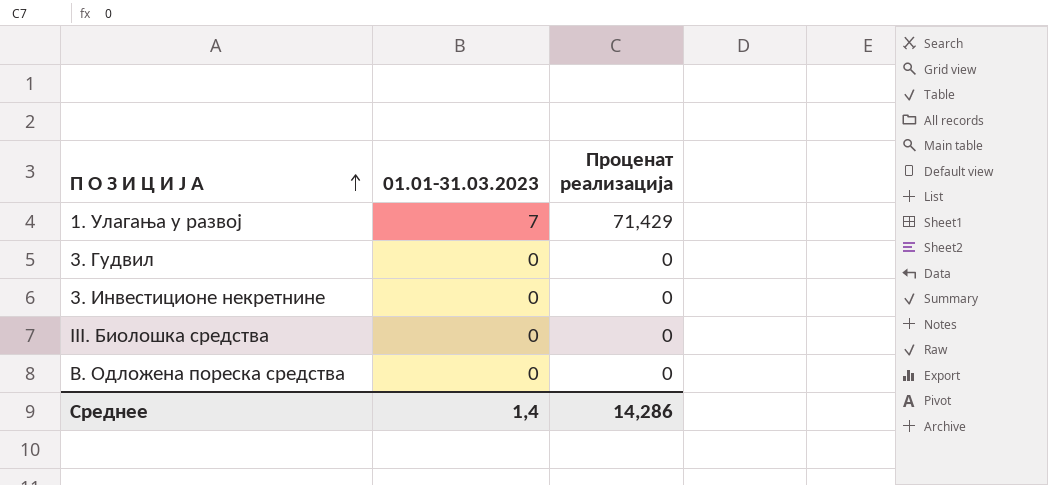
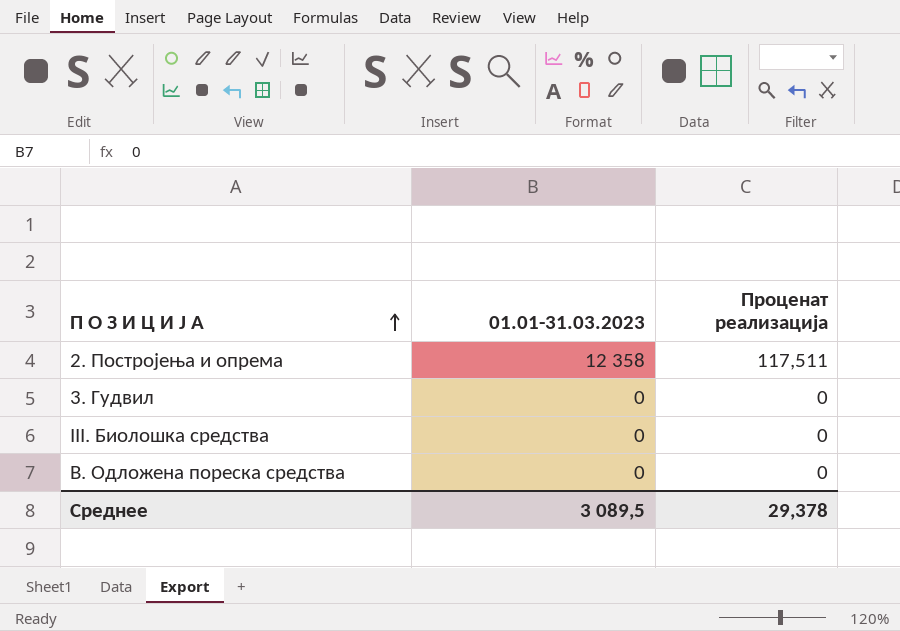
row 1. Улагања у развој: 7 | 71,429 -> none
row 3. Инвестиционе некретнине: 0 | 0 -> none
row 2. Постројења и опрема: none -> 12 358 | 117,511
Среднее | 01.01-31.03.2023: 1,4 -> 3 089,5
Среднее | Проценат реализација: 14,286 -> 29,378

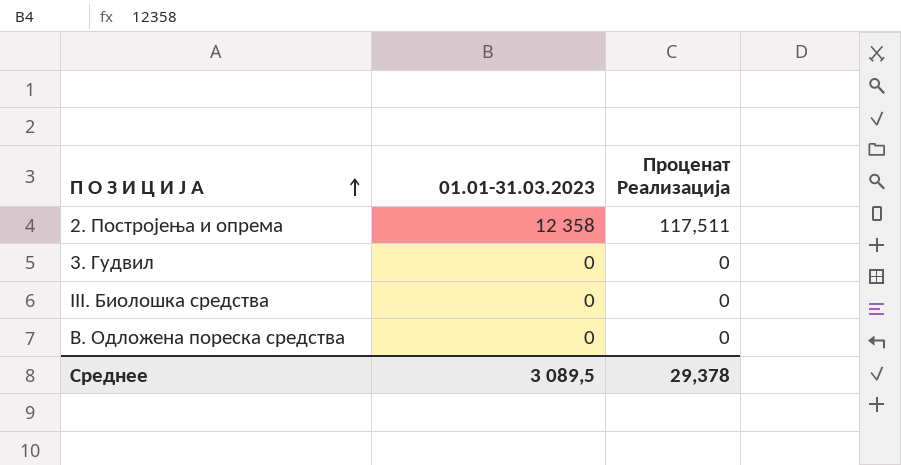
column name: Проценат реализација -> Проценат Реализација

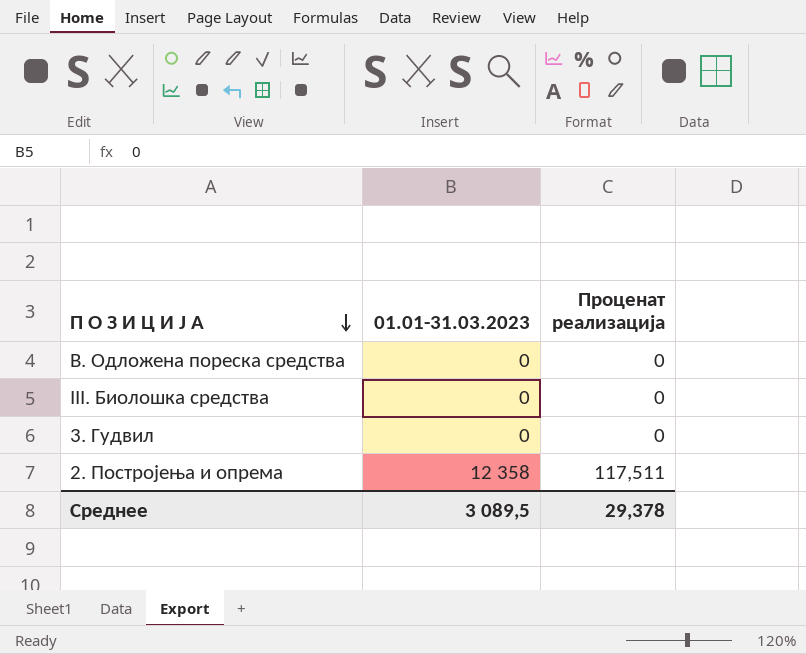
row order: П О З И Ц И Ј А ascending -> П О З И Ц И Ј А descending
column name: Проценат Реализација -> Проценат реализација

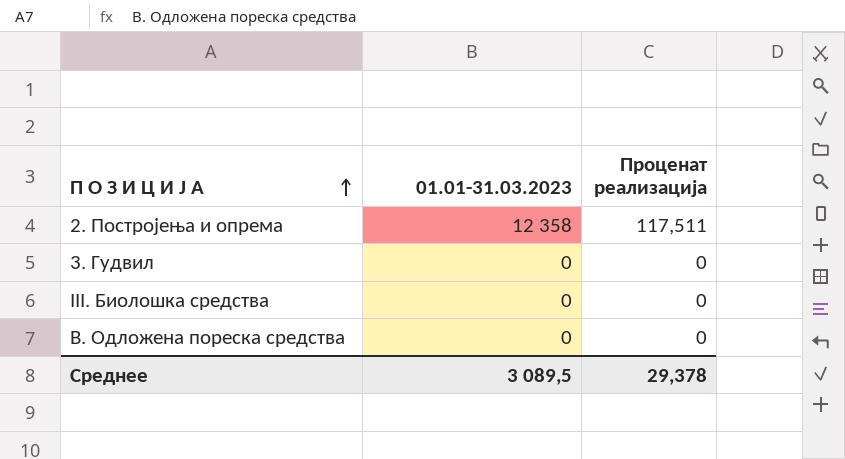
row order: П О З И Ц И Ј А descending -> П О З И Ц И Ј А ascending

